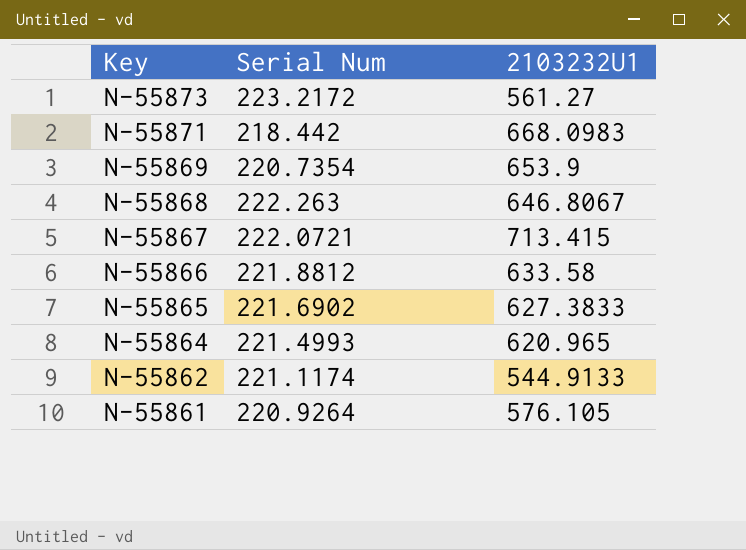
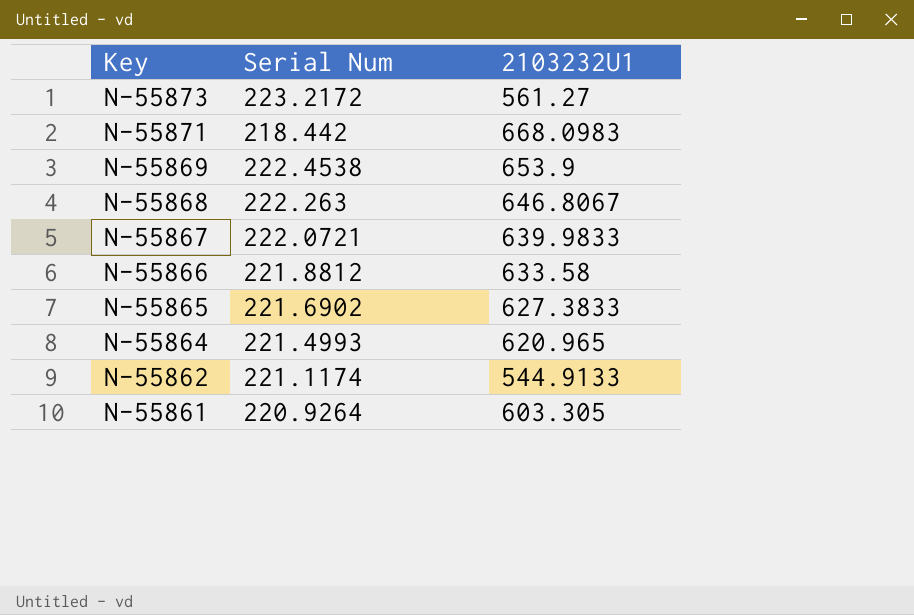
N-55869 | Serial Num: 220.7354 -> 222.4538
N-55867 | 2103232U1: 713.415 -> 639.9833
N-55861 | 2103232U1: 576.105 -> 603.305

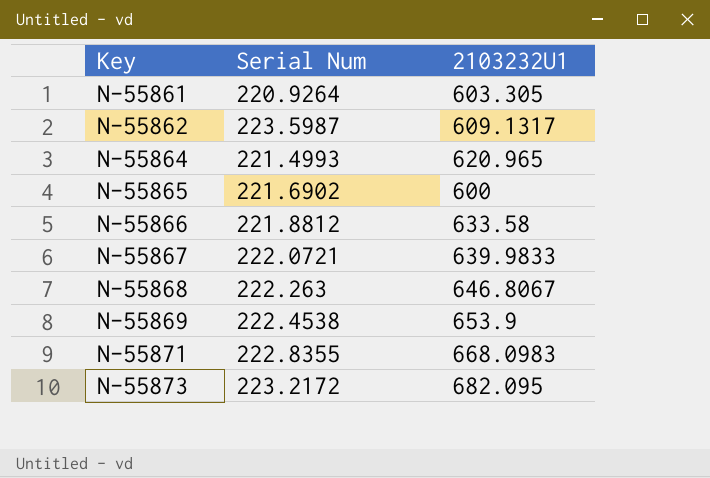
row order: Key descending -> Key ascending
N-55862 | Serial Num: 221.1174 -> 223.5987
N-55862 | 2103232U1: 544.9133 -> 609.1317
N-55865 | 2103232U1: 627.3833 -> 600
N-55871 | Serial Num: 218.442 -> 222.8355
N-55873 | 2103232U1: 561.27 -> 682.095

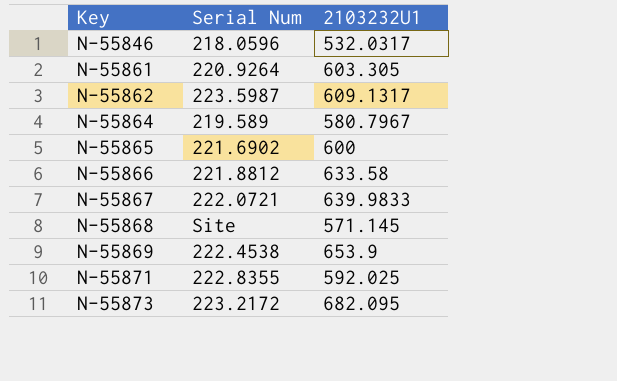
row N-55846: none -> 218.0596 | 532.0317
N-55864 | Serial Num: 221.4993 -> 219.589
N-55864 | 2103232U1: 620.965 -> 580.7967
N-55868 | Serial Num: 222.263 -> Site
N-55868 | 2103232U1: 646.8067 -> 571.145
N-55871 | 2103232U1: 668.0983 -> 592.025

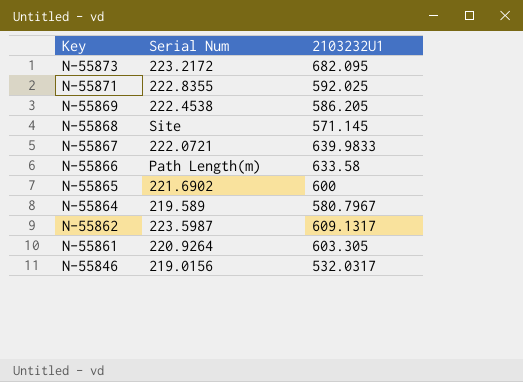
row order: Key ascending -> Key descending
N-55869 | 2103232U1: 653.9 -> 586.205
N-55866 | Serial Num: 221.8812 -> Path Length(m)
N-55846 | Serial Num: 218.0596 -> 219.0156

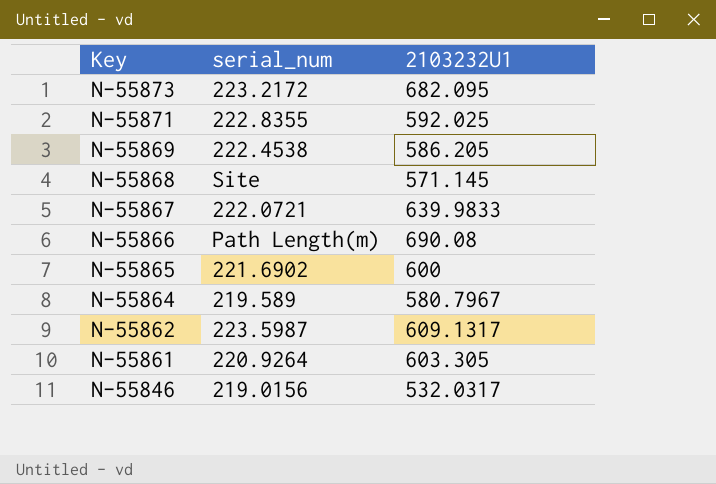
column name: Serial Num -> serial_num
N-55866 | 2103232U1: 633.58 -> 690.08

